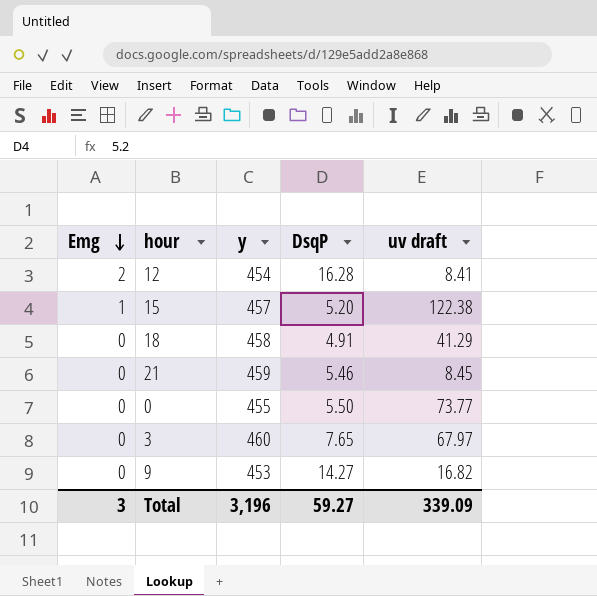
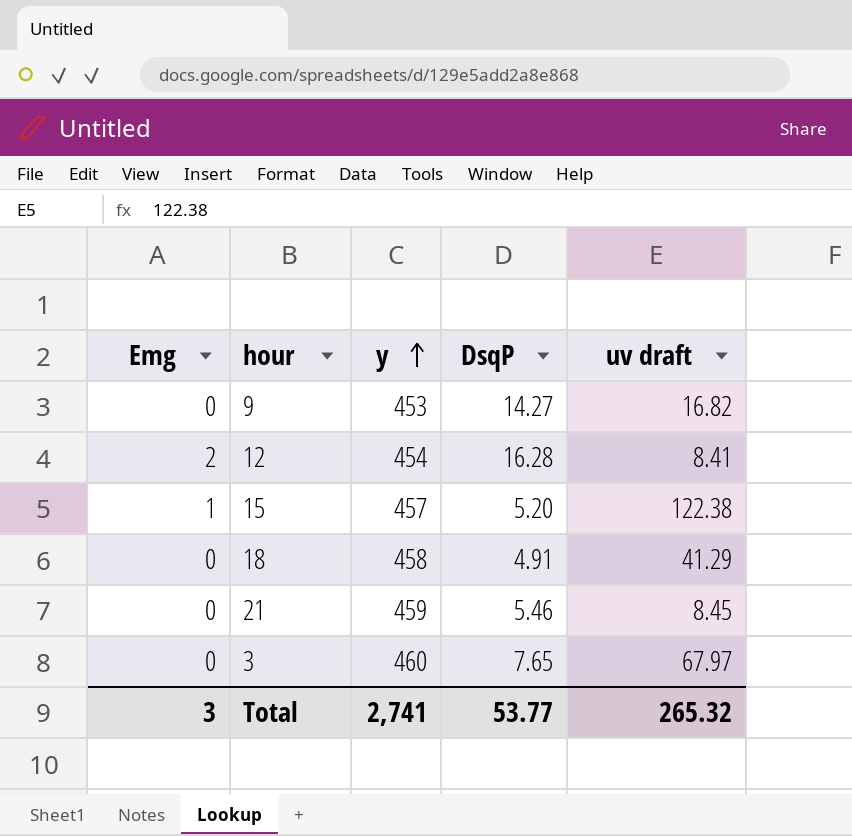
row order: Emg descending -> y ascending
row 0: 0 | 455 | 5.50 | 73.77 -> none
Total | y: 3,196 -> 2,741
Total | DsqP: 59.27 -> 53.77
Total | uv draft: 339.09 -> 265.32

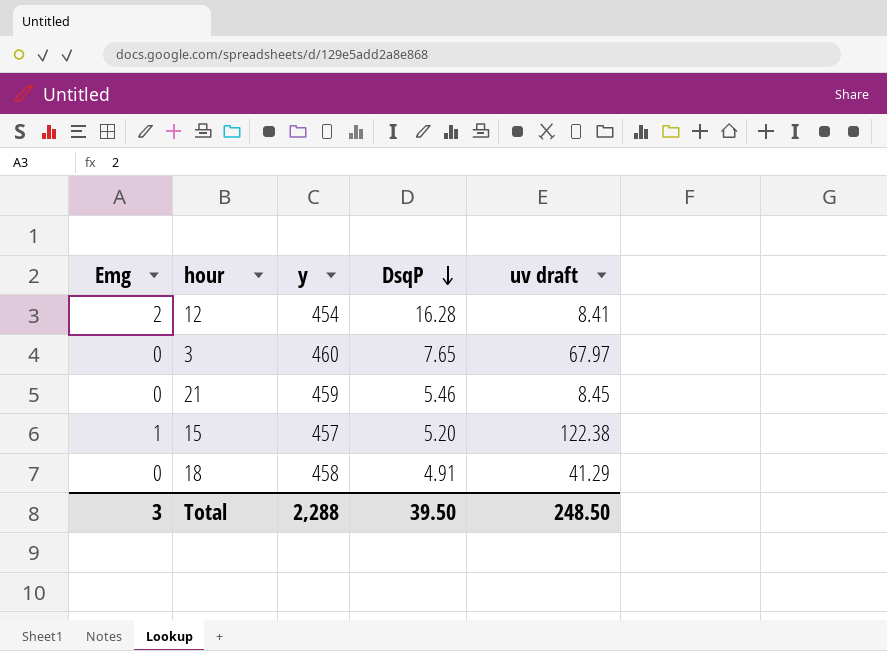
row order: y ascending -> DsqP descending
row 9: 0 | 453 | 14.27 | 16.82 -> none
Total | y: 2,741 -> 2,288
Total | DsqP: 53.77 -> 39.50
Total | uv draft: 265.32 -> 248.50

